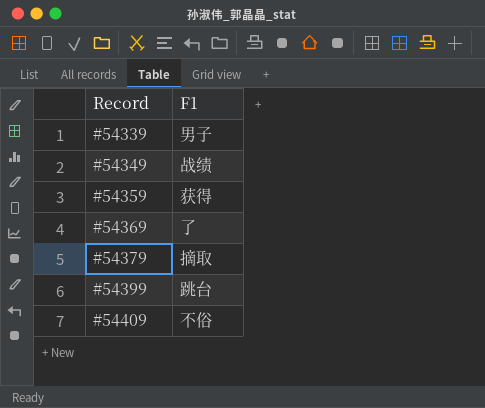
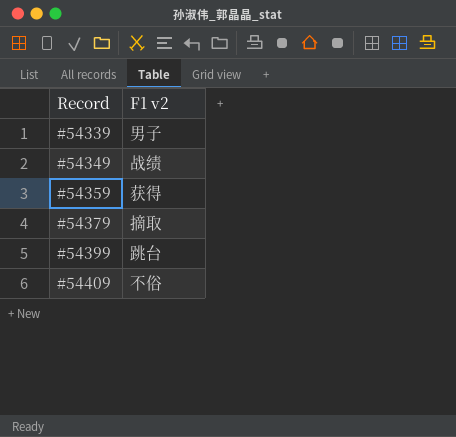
column name: F1 -> F1 v2
row #54369: 了 -> none

